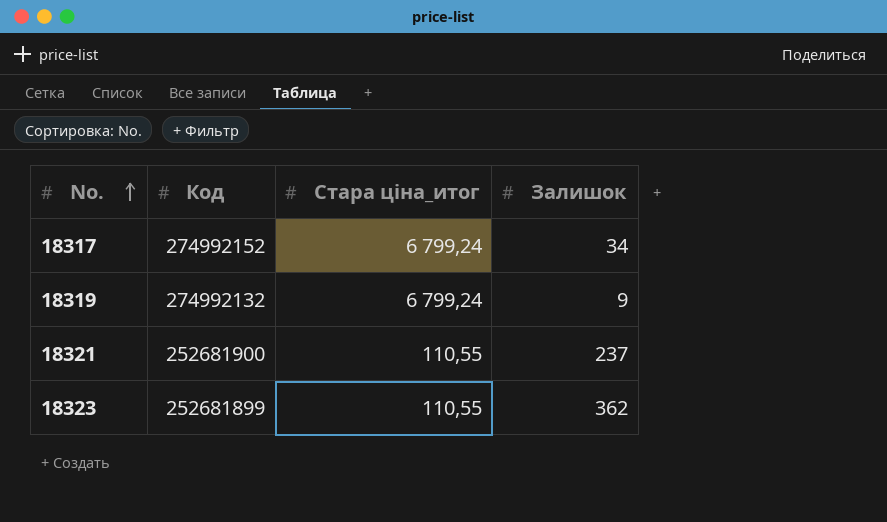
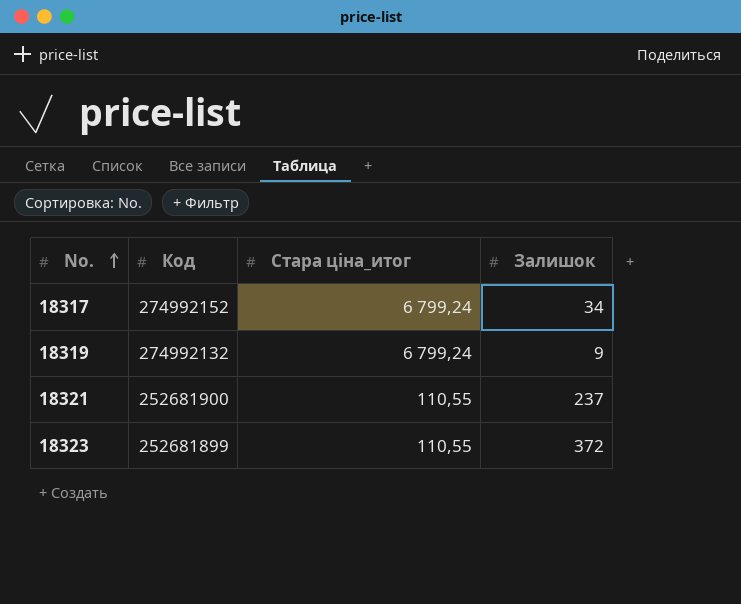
18323 | Залишок: 362 -> 372

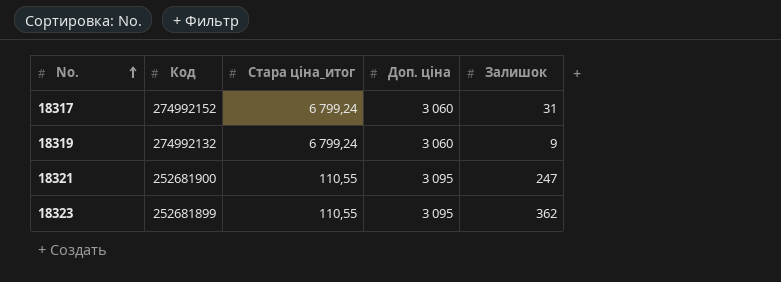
column Доп. ціна | position: none -> 4
18317 | Залишок: 34 -> 31
18321 | Залишок: 237 -> 247
18323 | Залишок: 372 -> 362

